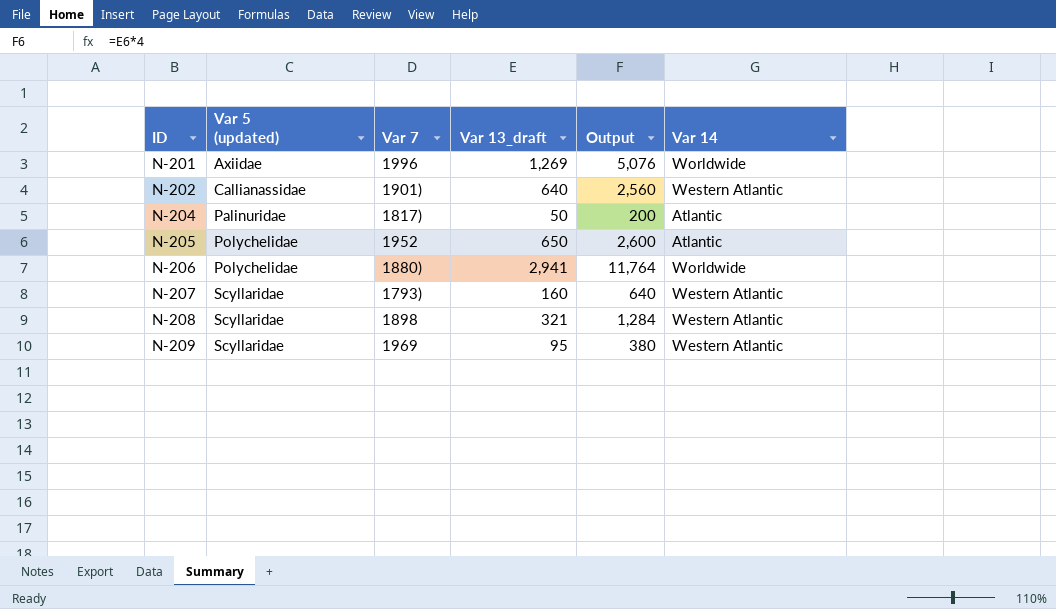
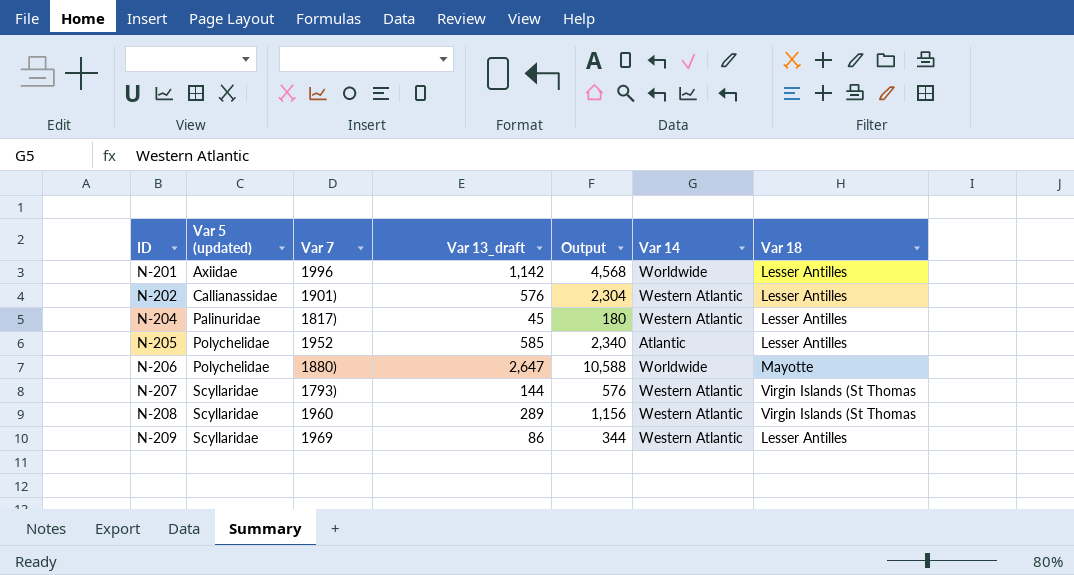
column Var 18 | position: none -> 7
N-201 | Var 13_draft: 1,269 -> 1,142
N-201 | Output: 5,076 -> 4,568
N-202 | Var 13_draft: 640 -> 576
N-202 | Output: 2,560 -> 2,304
N-204 | Var 13_draft: 50 -> 45
N-204 | Output: 200 -> 180
N-204 | Var 14: Atlantic -> Western Atlantic
N-205 | Var 13_draft: 650 -> 585
N-205 | Output: 2,600 -> 2,340
N-206 | Var 13_draft: 2,941 -> 2,647
N-206 | Output: 11,764 -> 10,588
N-207 | Var 13_draft: 160 -> 144
N-207 | Output: 640 -> 576
N-208 | Var 7: 1898 -> 1960
N-208 | Var 13_draft: 321 -> 289
N-208 | Output: 1,284 -> 1,156
N-209 | Var 13_draft: 95 -> 86
N-209 | Output: 380 -> 344

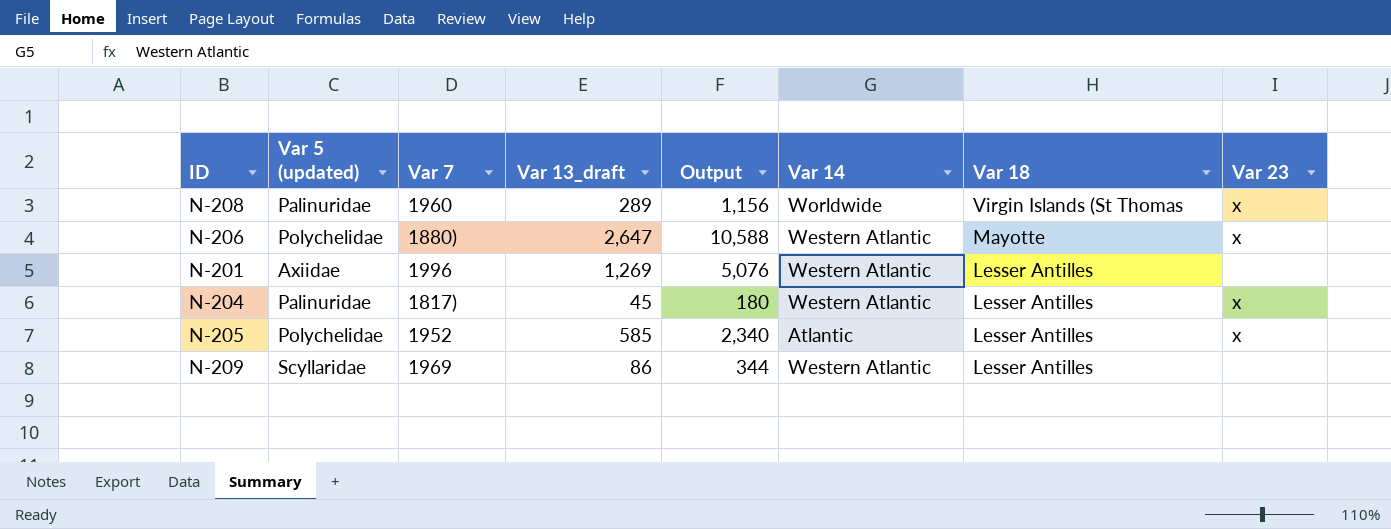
row order: ID ascending -> Var 18 descending
column Var 23 | position: none -> 8
row N-202: Callianassidae | 1901) | 576 | 2,304 | Western Atlantic | Lesser Antilles -> none
row N-207: Scyllaridae | 1793) | 144 | 576 | Western Atlantic | Virgin Islands (St Thomas -> none
N-208 | Var 5 (updated): Scyllaridae -> Palinuridae
N-208 | Var 14: Western Atlantic -> Worldwide
N-206 | Var 14: Worldwide -> Western Atlantic
N-201 | Var 13_draft: 1,142 -> 1,269
N-201 | Output: 4,568 -> 5,076
N-201 | Var 14: Worldwide -> Western Atlantic

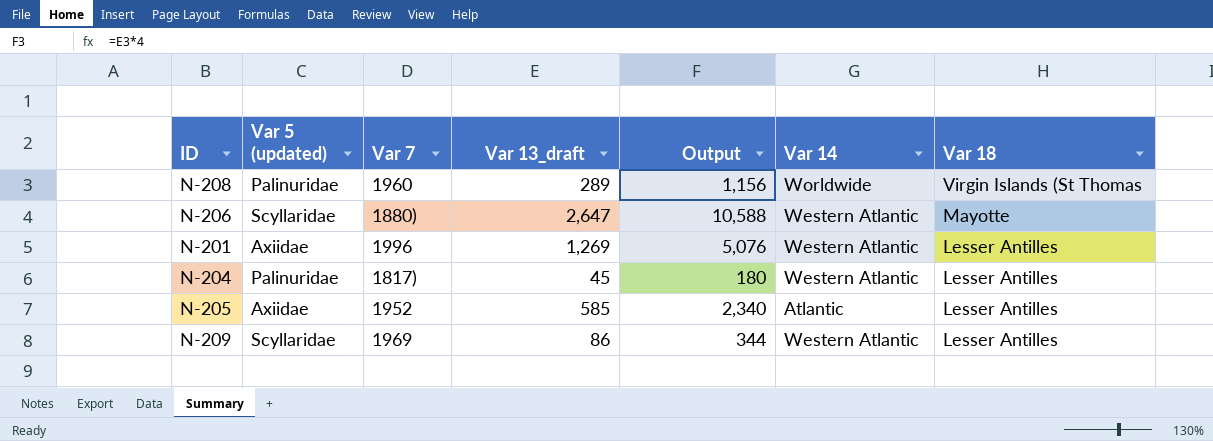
column Var 23 | position: 8 -> none
N-206 | Var 5 (updated): Polychelidae -> Scyllaridae
N-205 | Var 5 (updated): Polychelidae -> Axiidae

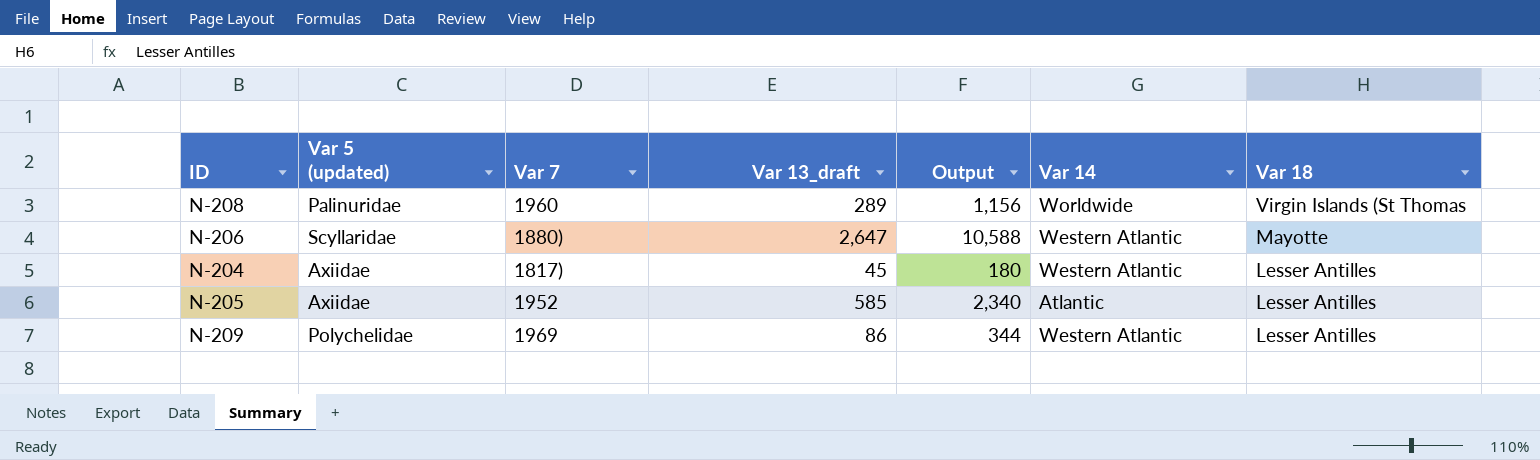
row N-201: Axiidae | 1996 | 1,269 | 5,076 | Western Atlantic | Lesser Antilles -> none
N-204 | Var 5 (updated): Palinuridae -> Axiidae
N-209 | Var 5 (updated): Scyllaridae -> Polychelidae

